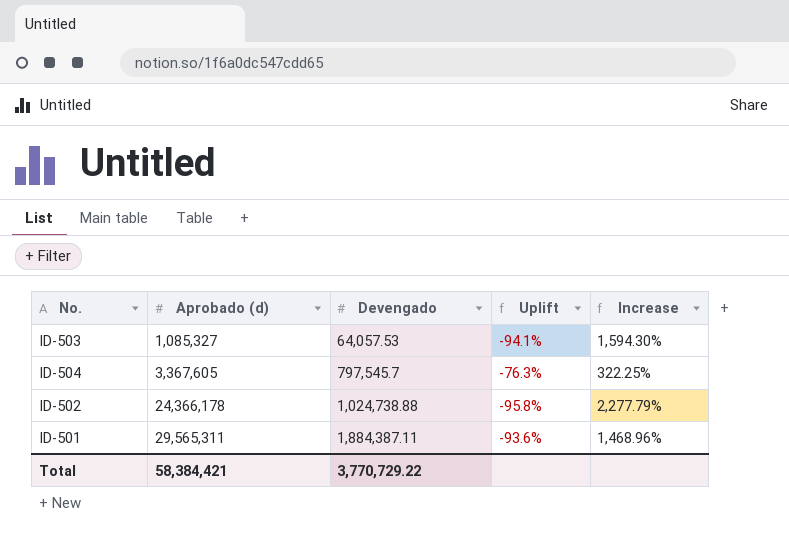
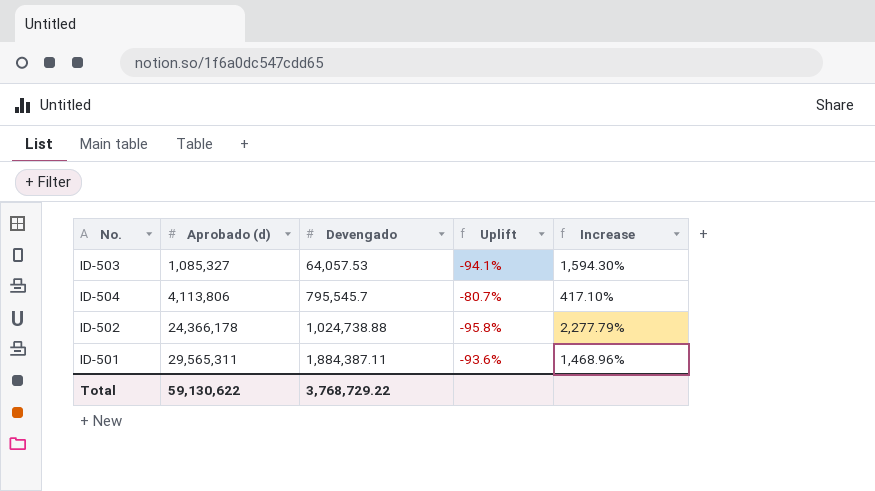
ID-504 | Aprobado (d): 3,367,605 -> 4,113,806
ID-504 | Devengado: 797,545.7 -> 795,545.7
ID-504 | Uplift: -76.3% -> -80.7%
ID-504 | Increase: 322.25% -> 417.10%
Total | Aprobado (d): 58,384,421 -> 59,130,622
Total | Devengado: 3,770,729.22 -> 3,768,729.22

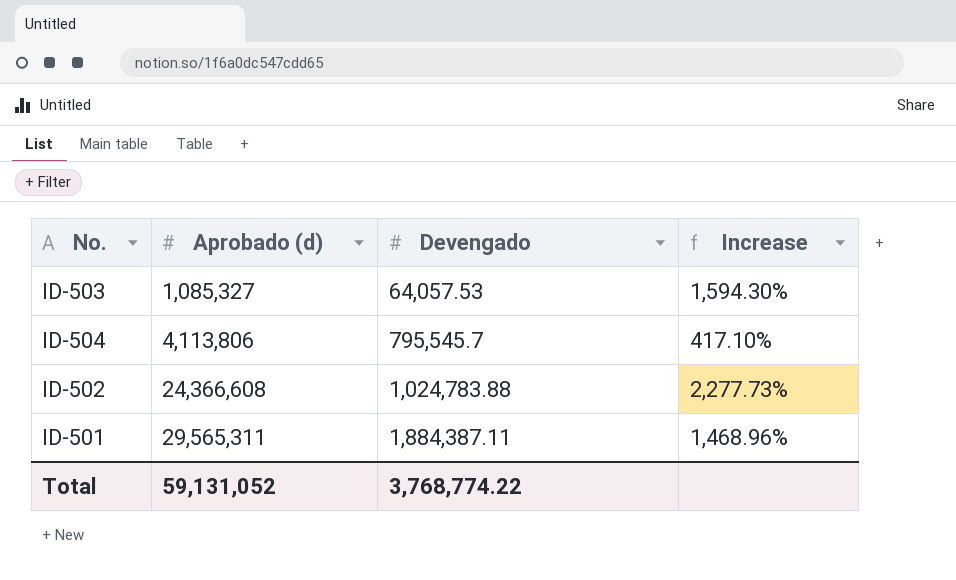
column Uplift | formula: ([Devengado] - [Aprobado (d)]) / [Aprobado (d)] -> none
ID-502 | Aprobado (d): 24,366,178 -> 24,366,608
ID-502 | Devengado: 1,024,738.88 -> 1,024,783.88
ID-502 | Increase: 2,277.79% -> 2,277.73%
Total | Aprobado (d): 59,130,622 -> 59,131,052
Total | Devengado: 3,768,729.22 -> 3,768,774.22

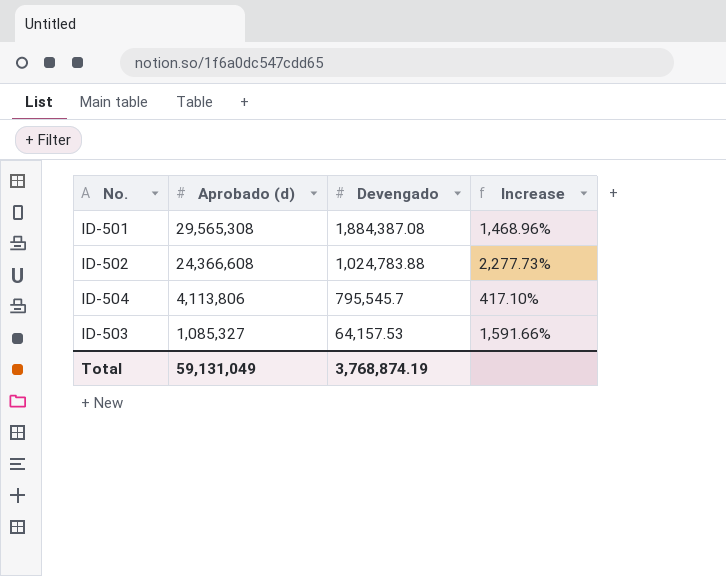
row order: Aprobado (d) ascending -> Aprobado (d) descending
ID-501 | Aprobado (d): 29,565,311 -> 29,565,308
ID-501 | Devengado: 1,884,387.11 -> 1,884,387.08
ID-503 | Devengado: 64,057.53 -> 64,157.53
ID-503 | Increase: 1,594.30% -> 1,591.66%
Total | Aprobado (d): 59,131,052 -> 59,131,049
Total | Devengado: 3,768,774.22 -> 3,768,874.19

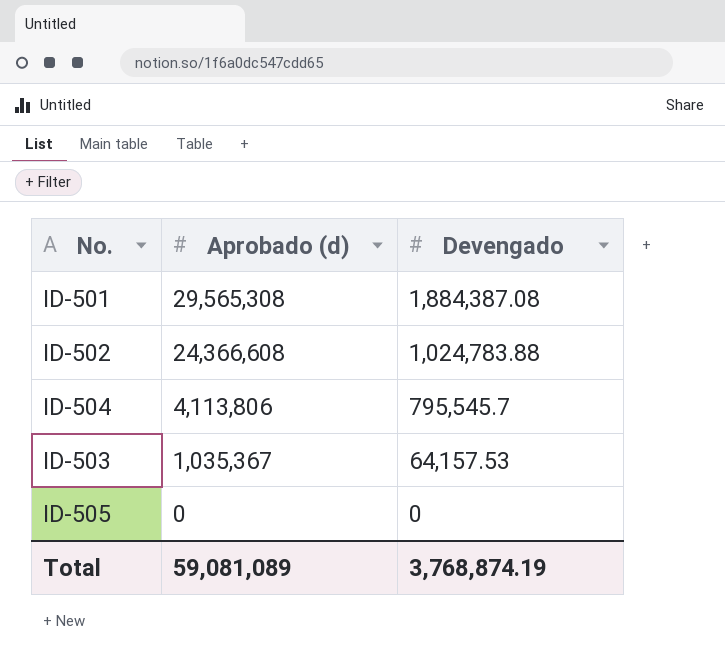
column Increase | formula: ([Aprobado (d)] - [Devengado]) / [Devengado] -> none
ID-503 | Aprobado (d): 1,085,327 -> 1,035,367
row ID-505: none -> 0 | 0
Total | Aprobado (d): 59,131,049 -> 59,081,089

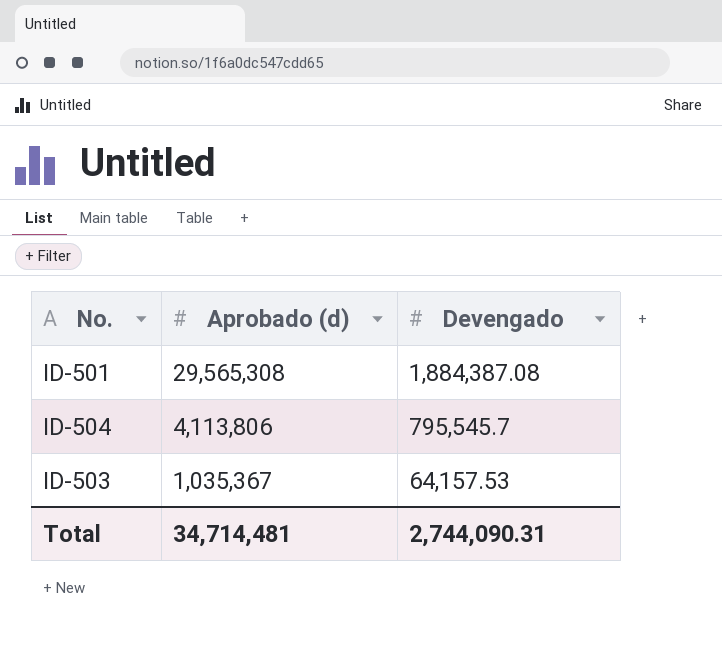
row ID-502: 24,366,608 | 1,024,783.88 -> none
row ID-505: 0 | 0 -> none
Total | Aprobado (d): 59,081,089 -> 34,714,481
Total | Devengado: 3,768,874.19 -> 2,744,090.31

